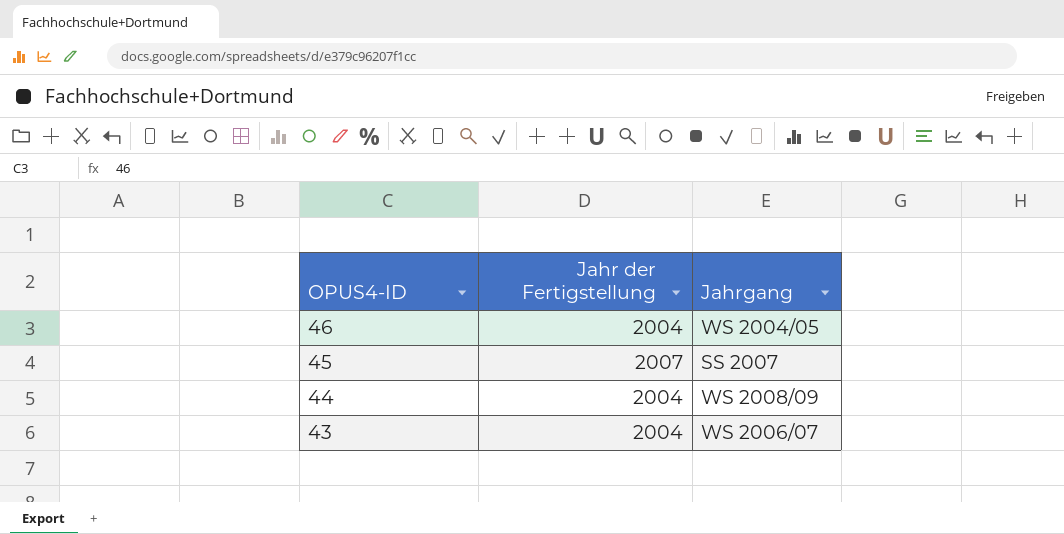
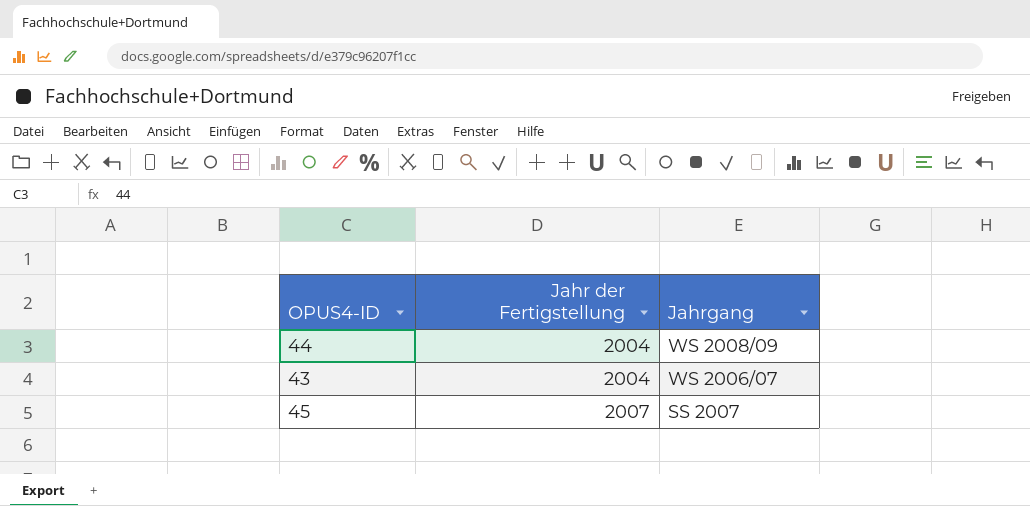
row order: OPUS4-ID descending -> Jahr der Fertigstellung ascending
row 46: 2004 | WS 2004/05 -> none

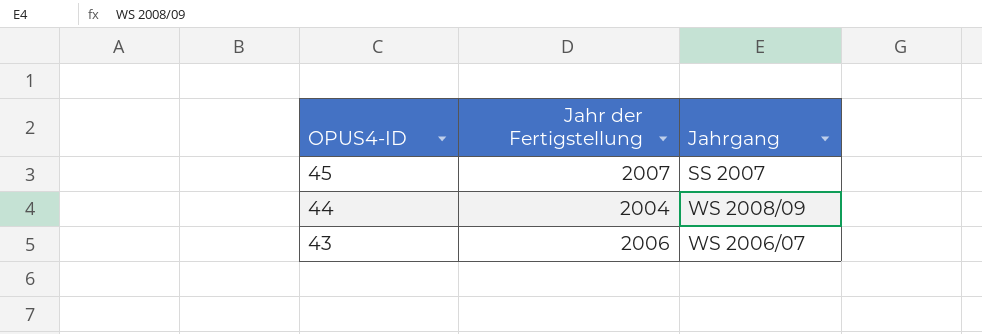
row order: Jahr der Fertigstellung ascending -> OPUS4-ID descending
43 | Jahr der Fertigstellung: 2004 -> 2006

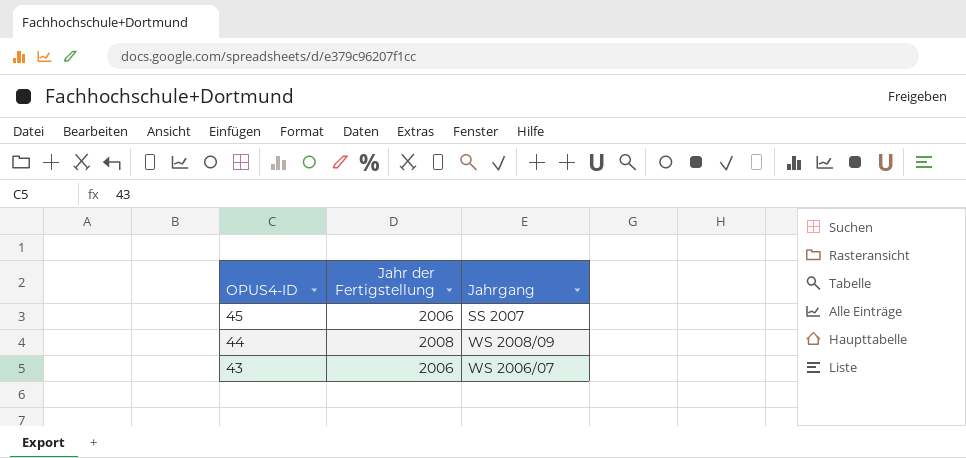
45 | Jahr der Fertigstellung: 2007 -> 2006
44 | Jahr der Fertigstellung: 2004 -> 2008

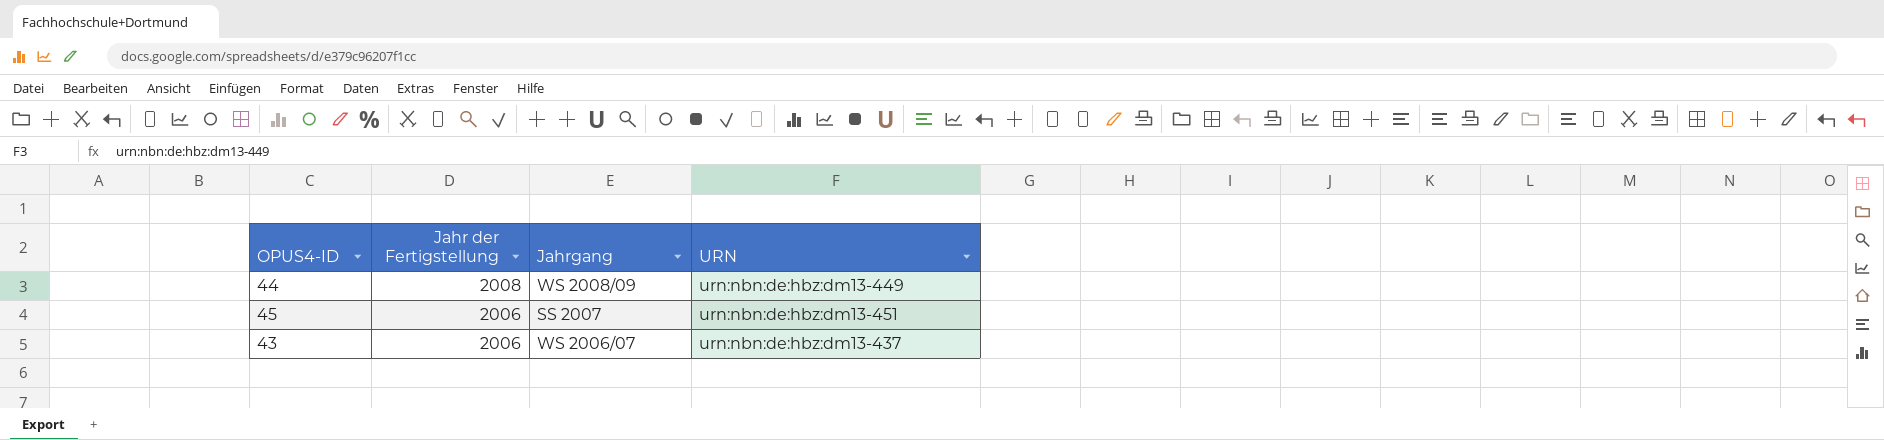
row order: OPUS4-ID descending -> Jahr der Fertigstellung descending
column URN | position: none -> 4

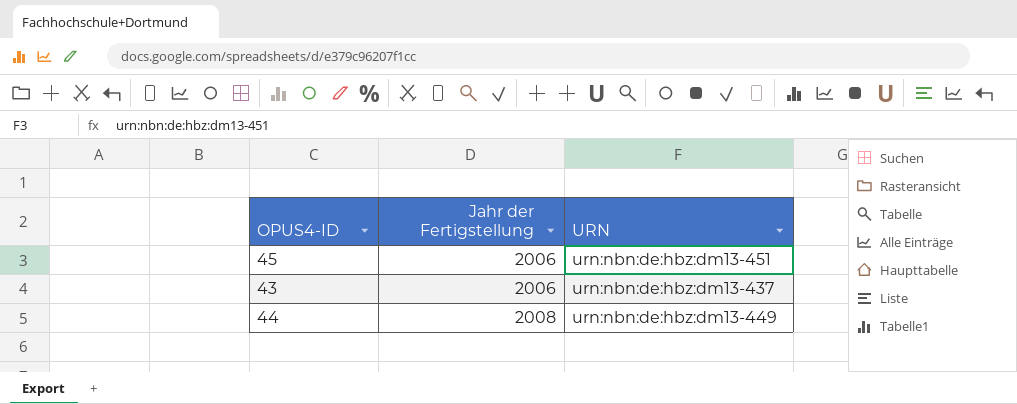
row order: Jahr der Fertigstellung descending -> Jahr der Fertigstellung ascending
column Jahrgang | position: 3 -> none

